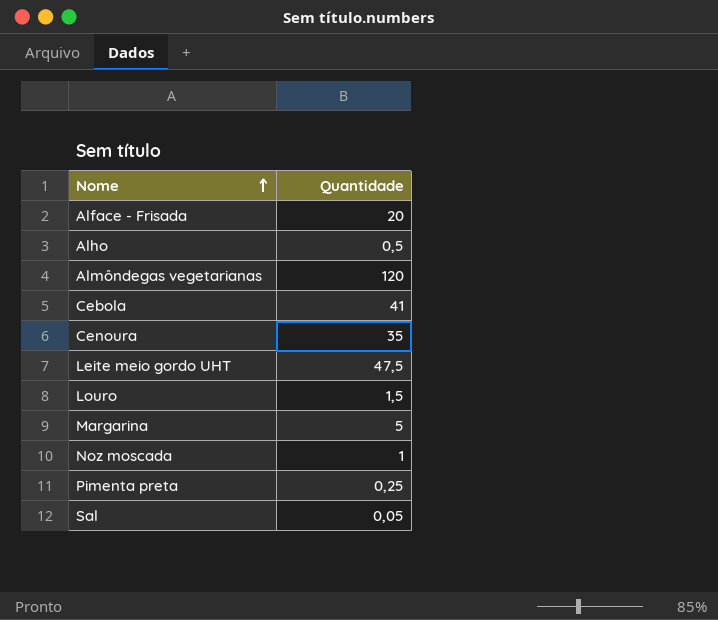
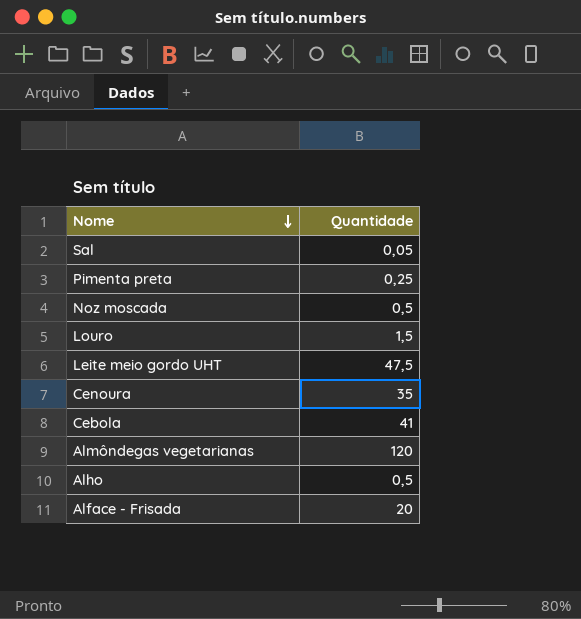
row order: Nome ascending -> Nome descending
row Margarina: 5 -> none
Noz moscada | Quantidade: 1 -> 0,5

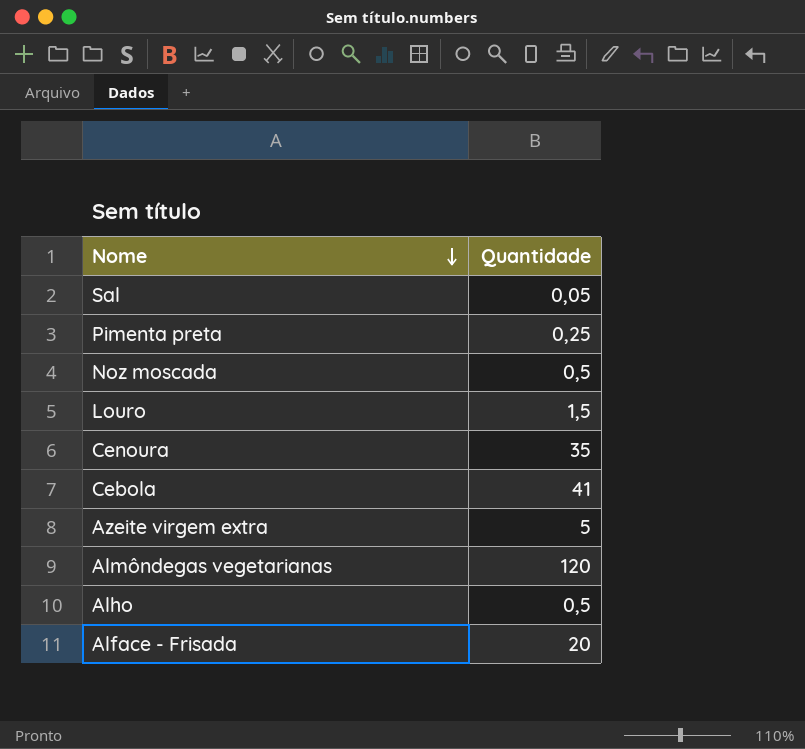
row Leite meio gordo UHT: 47,5 -> none
row Azeite virgem extra: none -> 5

